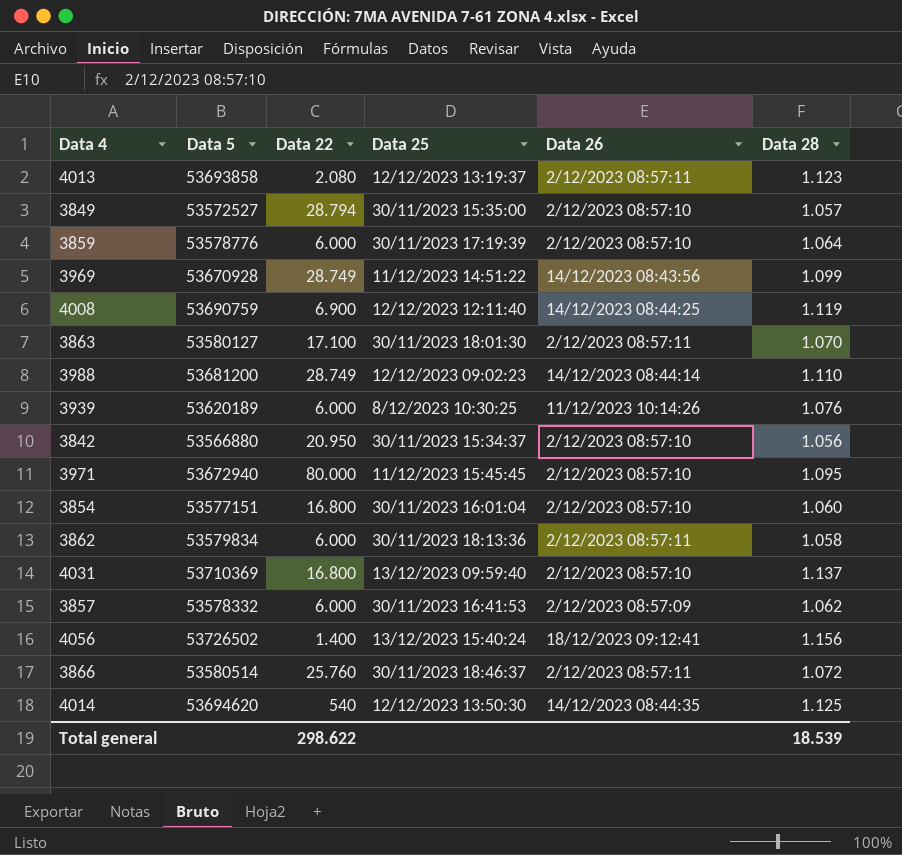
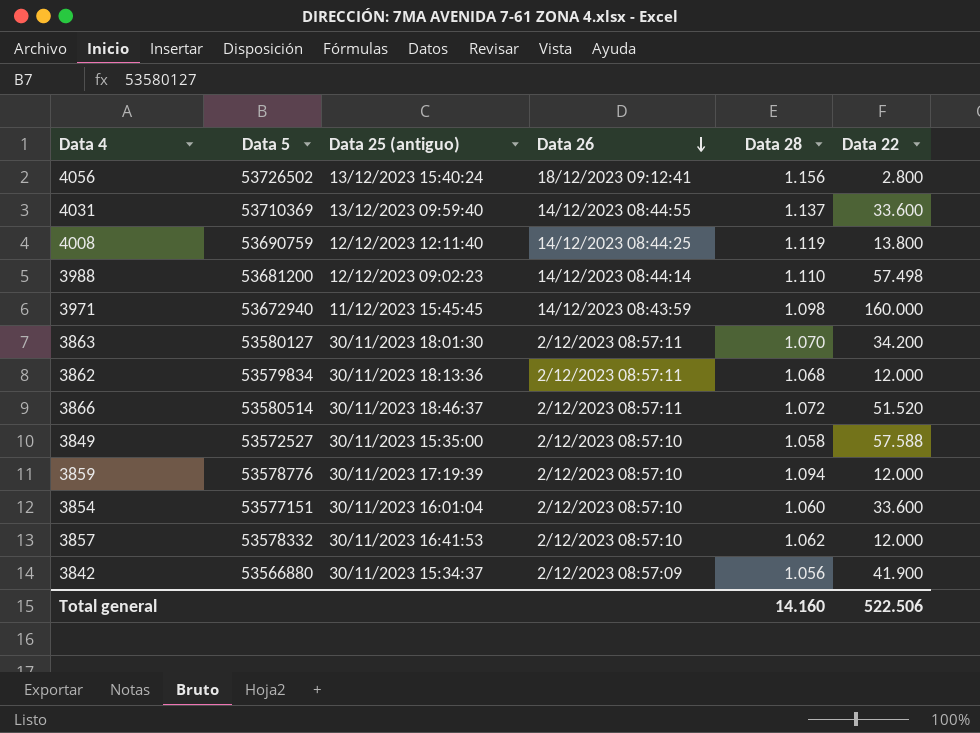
row order: none -> Data 26 descending
column name: Data 25 -> Data 25 (antiguo)
column Data 22 | position: 3 -> 6
row 4013: 53693858 | 2.080 | 12/12/2023 13:19:37 | 2/12/2023 08:57:11 | 1.123 -> none
row 3969: 53670928 | 28.749 | 11/12/2023 14:51:22 | 14/12/2023 08:43:56 | 1.099 -> none
row 3939: 53620189 | 6.000 | 8/12/2023 10:30:25 | 11/12/2023 10:14:26 | 1.076 -> none
row 4014: 53694620 | 540 | 12/12/2023 13:50:30 | 14/12/2023 08:44:35 | 1.125 -> none
4056 | Data 22: 1.400 -> 2.800
4031 | Data 26: 2/12/2023 08:57:10 -> 14/12/2023 08:44:55
4031 | Data 22: 16.800 -> 33.600
4008 | Data 22: 6.900 -> 13.800
3988 | Data 22: 28.749 -> 57.498
3971 | Data 26: 2/12/2023 08:57:10 -> 14/12/2023 08:43:59
3971 | Data 28: 1.095 -> 1.098
3971 | Data 22: 80.000 -> 160.000
3863 | Data 22: 17.100 -> 34.200
3862 | Data 28: 1.058 -> 1.068
3862 | Data 22: 6.000 -> 12.000
3866 | Data 22: 25.760 -> 51.520
3849 | Data 28: 1.057 -> 1.058
3849 | Data 22: 28.794 -> 57.588
3859 | Data 28: 1.064 -> 1.094
3859 | Data 22: 6.000 -> 12.000
3854 | Data 22: 16.800 -> 33.600
3857 | Data 26: 2/12/2023 08:57:09 -> 2/12/2023 08:57:10
3857 | Data 22: 6.000 -> 12.000
3842 | Data 26: 2/12/2023 08:57:10 -> 2/12/2023 08:57:09
3842 | Data 22: 20.950 -> 41.900
Total general | Data 28: 18.539 -> 14.160
Total general | Data 22: 298.622 -> 522.506

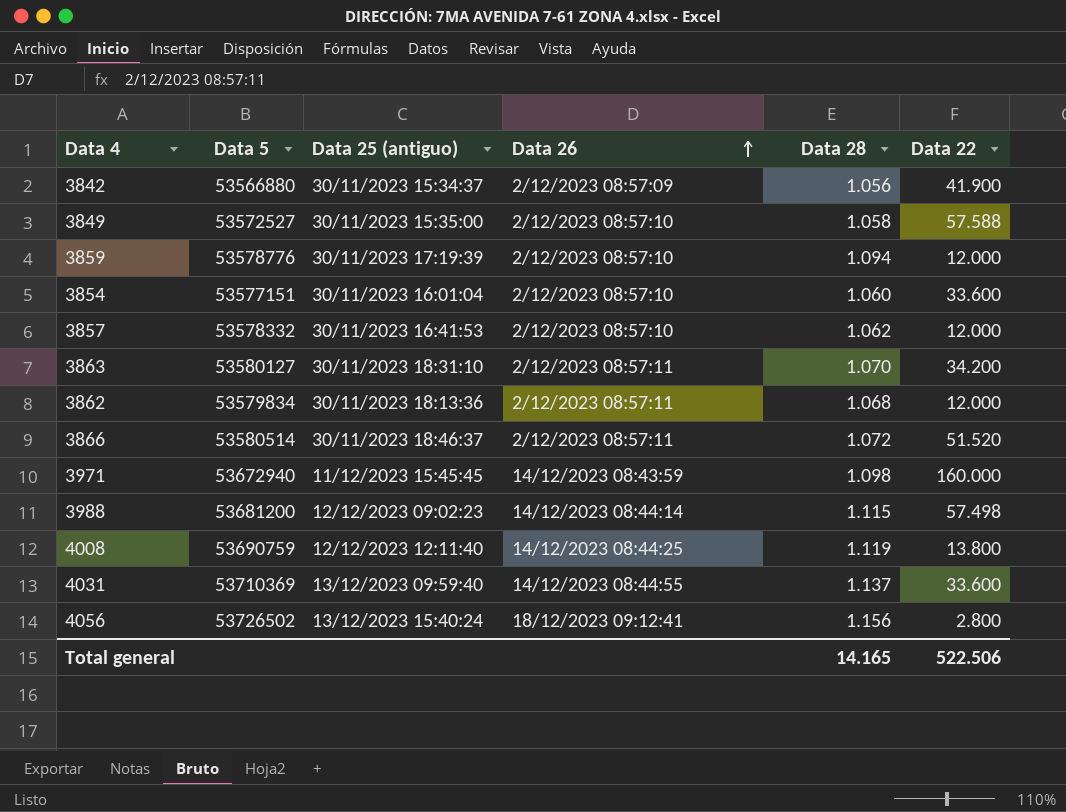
row order: Data 26 descending -> Data 26 ascending
3863 | Data 25 (antiguo): 30/11/2023 18:01:30 -> 30/11/2023 18:31:10
3988 | Data 28: 1.110 -> 1.115
Total general | Data 28: 14.160 -> 14.165

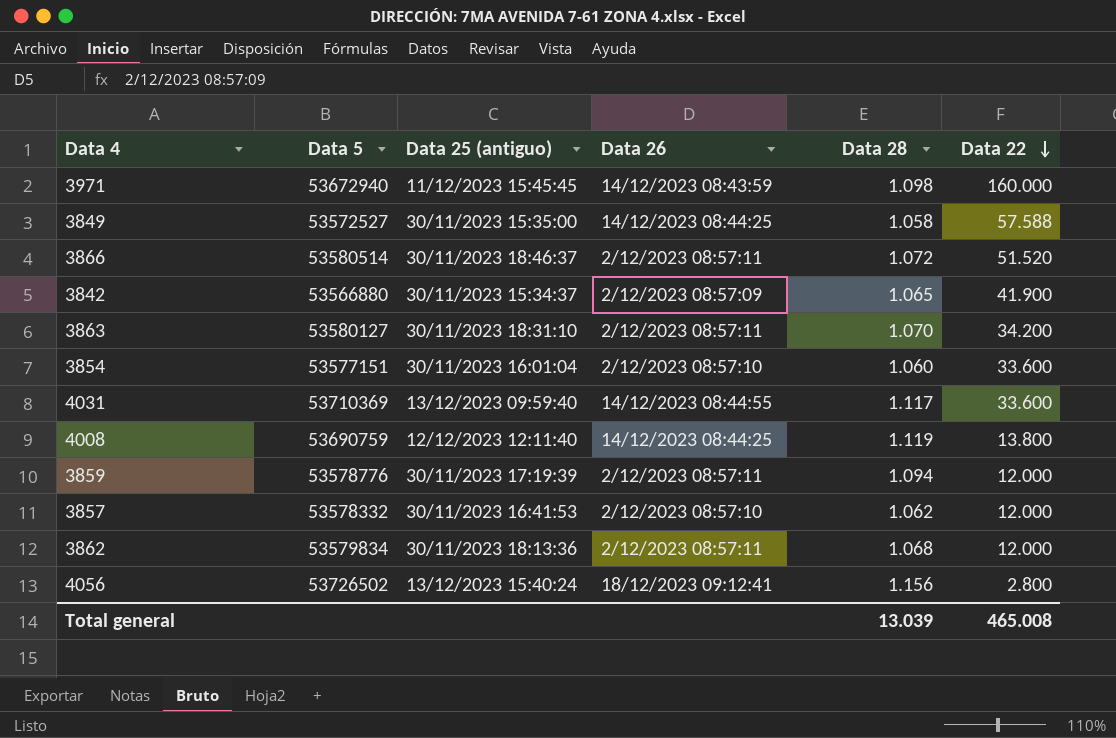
row order: Data 26 ascending -> Data 22 descending
row 3988: 53681200 | 12/12/2023 09:02:23 | 14/12/2023 08:44:14 | 1.115 | 57.498 -> none
3849 | Data 26: 2/12/2023 08:57:10 -> 14/12/2023 08:44:25
3842 | Data 28: 1.056 -> 1.065
4031 | Data 28: 1.137 -> 1.117
3859 | Data 26: 2/12/2023 08:57:10 -> 2/12/2023 08:57:11
Total general | Data 28: 14.165 -> 13.039
Total general | Data 22: 522.506 -> 465.008

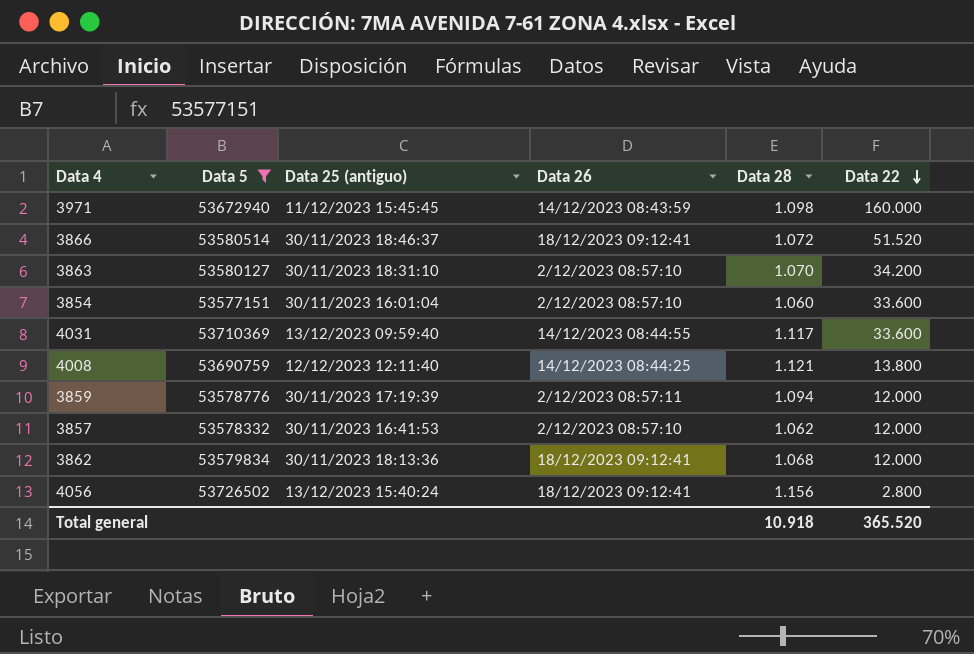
filter: none -> Data 5 >= 53577151
3866 | Data 26: 2/12/2023 08:57:11 -> 18/12/2023 09:12:41
3863 | Data 26: 2/12/2023 08:57:11 -> 2/12/2023 08:57:10
4008 | Data 28: 1.119 -> 1.121
3862 | Data 26: 2/12/2023 08:57:11 -> 18/12/2023 09:12:41
Total general | Data 28: 13.039 -> 10.918
Total general | Data 22: 465.008 -> 365.520

